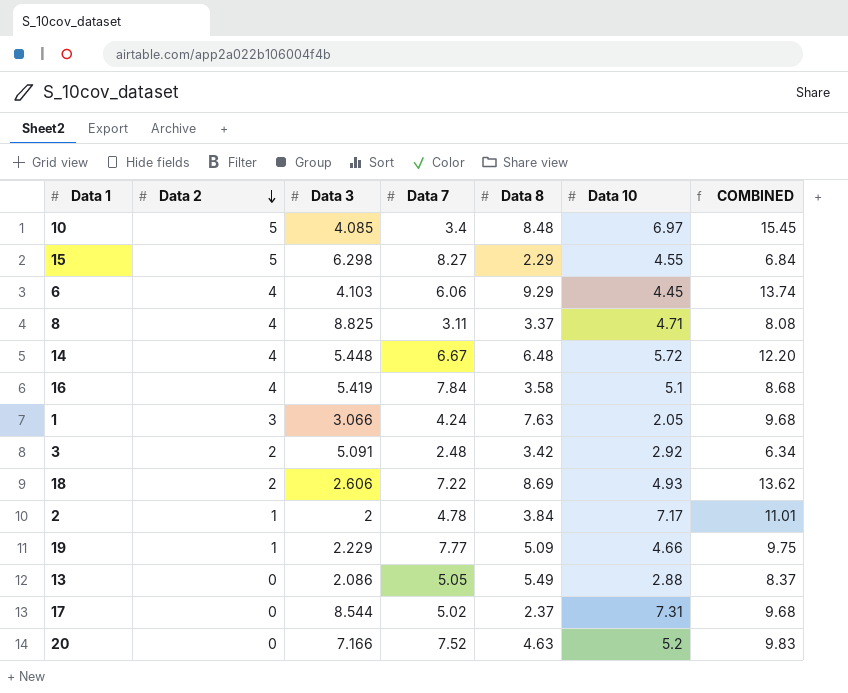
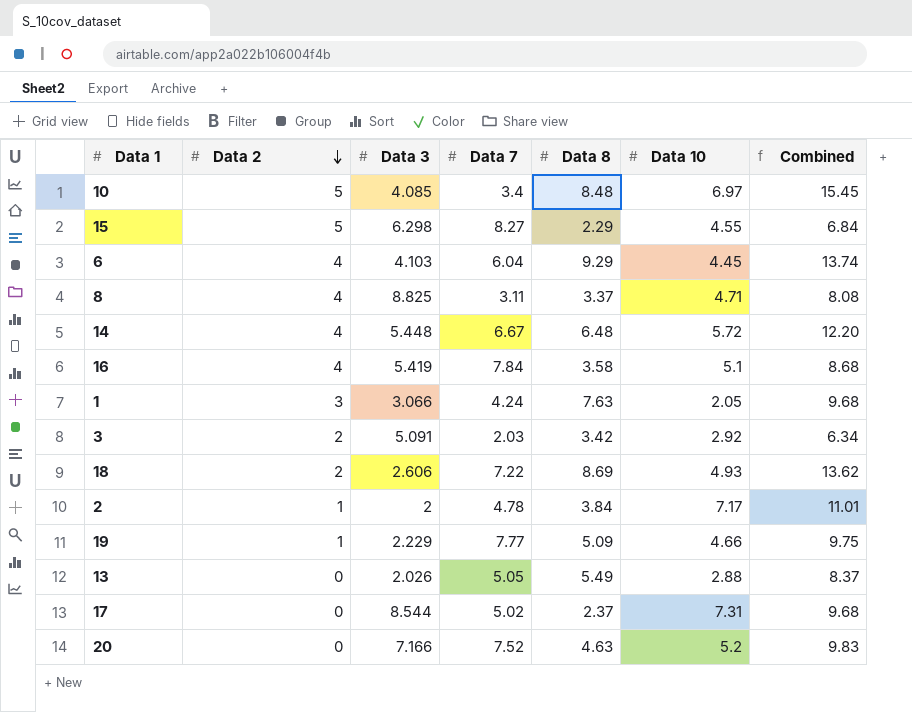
column name: COMBINED -> Combined
6 | Data 7: 6.06 -> 6.04
3 | Data 7: 2.48 -> 2.03
13 | Data 3: 2.086 -> 2.026

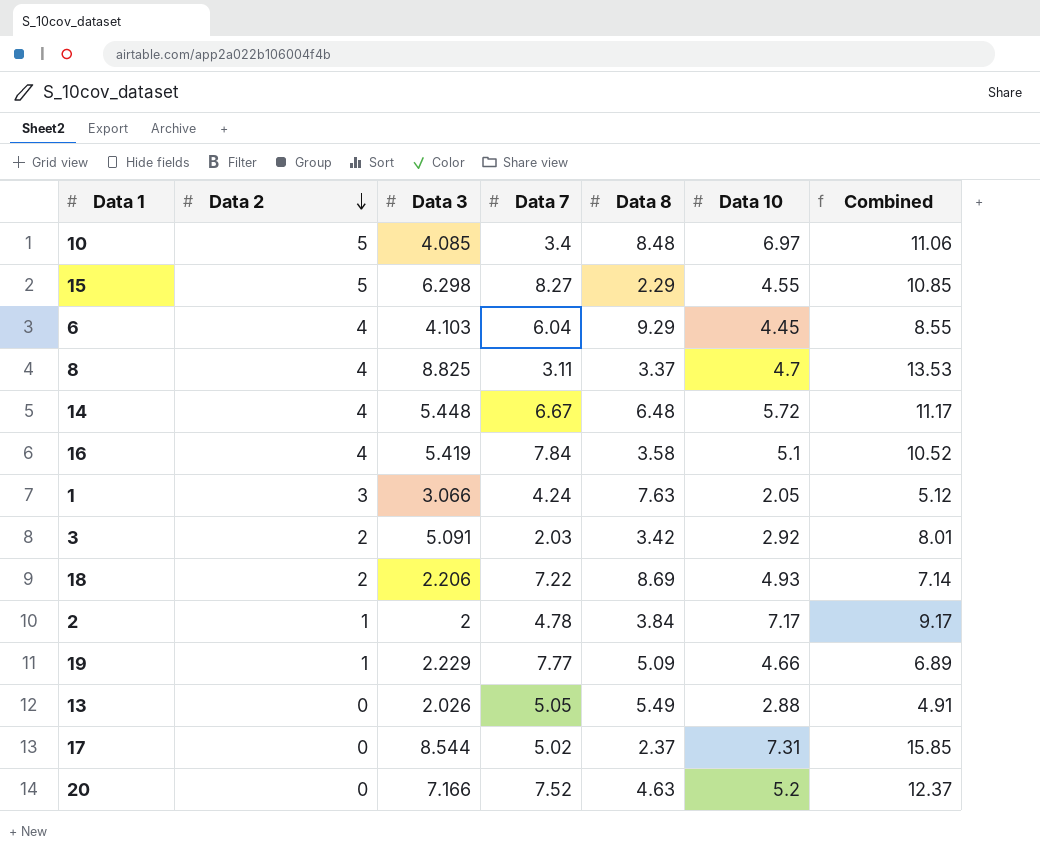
column Combined | formula: [Data 8] + [Data 10] -> [Data 3] + [Data 10]
8 | Data 10: 4.71 -> 4.7
18 | Data 3: 2.606 -> 2.206

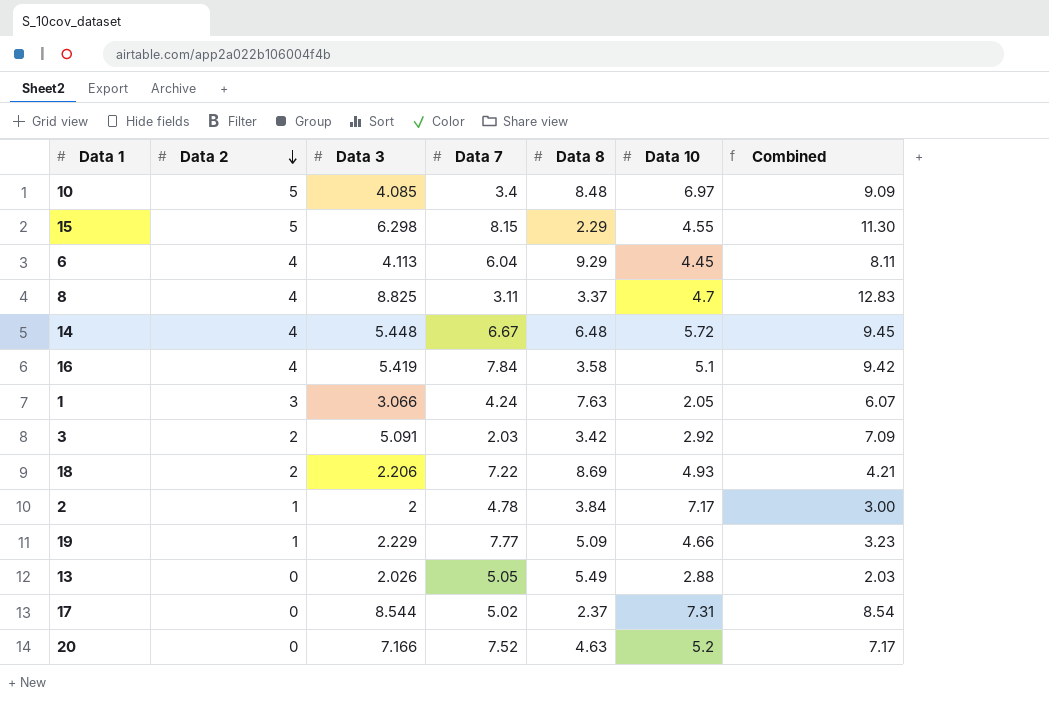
column Combined | formula: [Data 3] + [Data 10] -> [Data 2] + [Data 3]
15 | Data 7: 8.27 -> 8.15
6 | Data 3: 4.103 -> 4.113

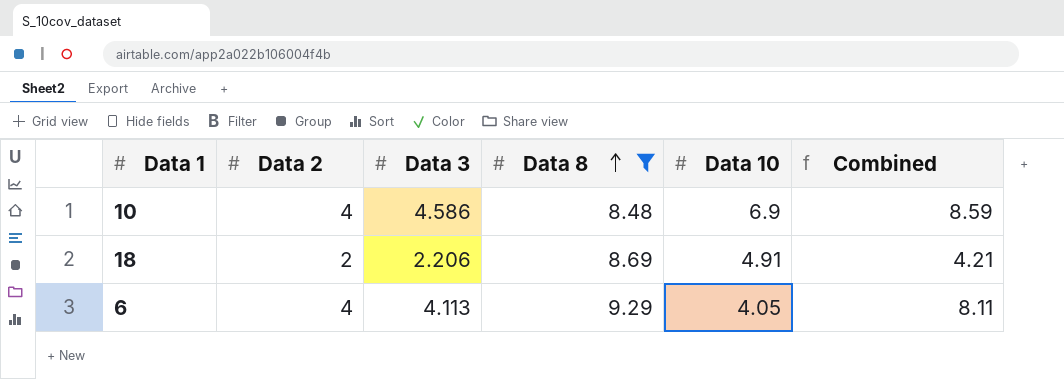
filter: none -> Data 8 >= 8.48
row order: Data 2 descending -> Data 8 ascending
column Data 7 | position: 4 -> none
10 | Data 2: 5 -> 4
10 | Data 3: 4.085 -> 4.586
10 | Data 10: 6.97 -> 6.9
10 | Combined: 9.09 -> 8.59
18 | Data 10: 4.93 -> 4.91
6 | Data 10: 4.45 -> 4.05

